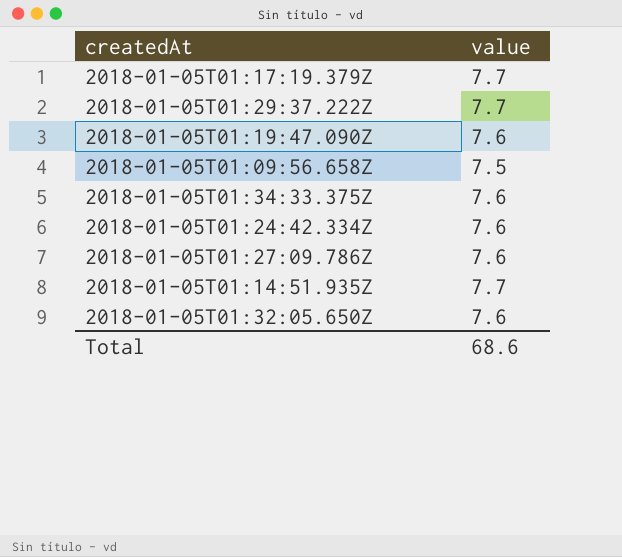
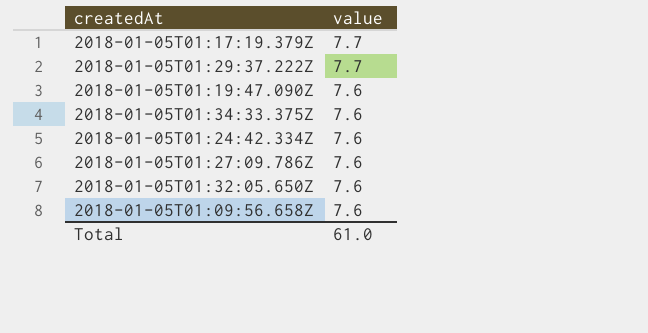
row order: none -> value descending
row 2018-01-05T01:14:51.935Z: 7.7 -> none
2018-01-05T01:09:56.658Z | value: 7.5 -> 7.6
Total | value: 68.6 -> 61.0

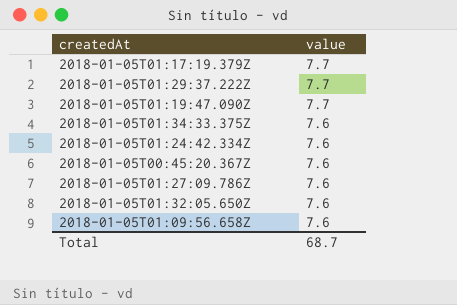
2018-01-05T01:19:47.090Z | value: 7.6 -> 7.7
row 2018-01-05T00:45:20.367Z: none -> 7.6
Total | value: 61.0 -> 68.7

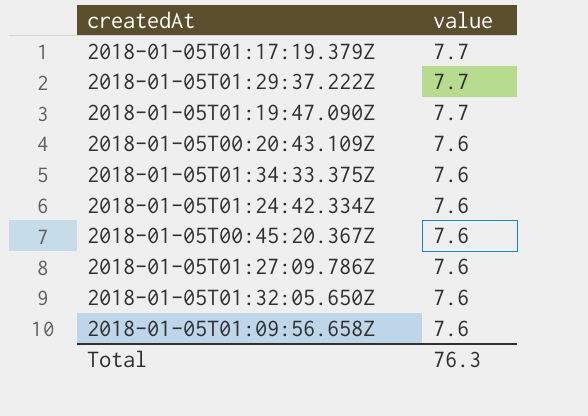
row 2018-01-05T00:20:43.109Z: none -> 7.6
Total | value: 68.7 -> 76.3

